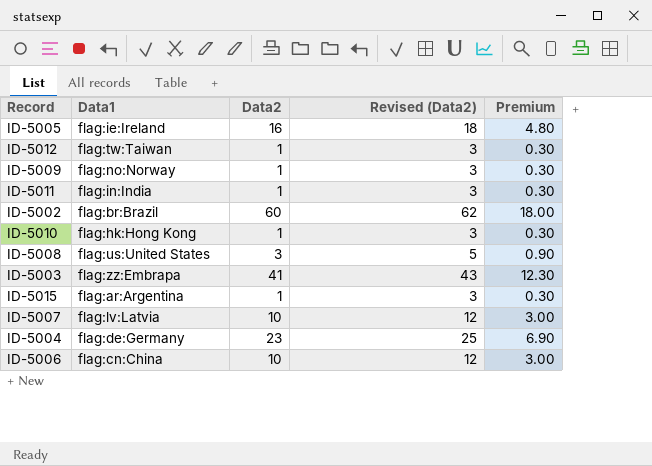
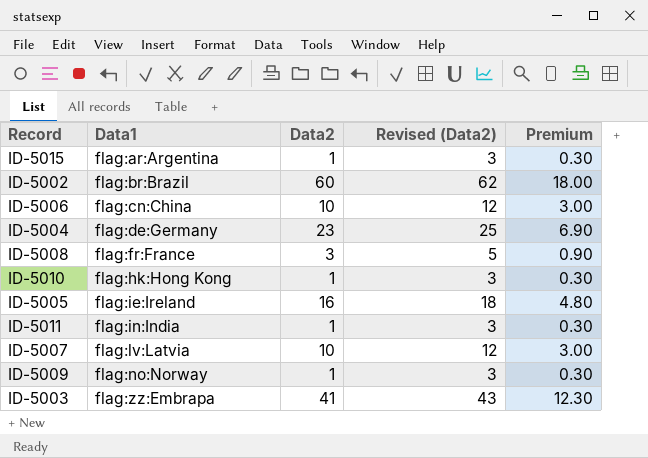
row order: none -> Data1 ascending
row ID-5012: flag:tw:Taiwan | 1 | 3 | 0.30 -> none
ID-5008 | Data1: flag:us:United States -> flag:fr:France

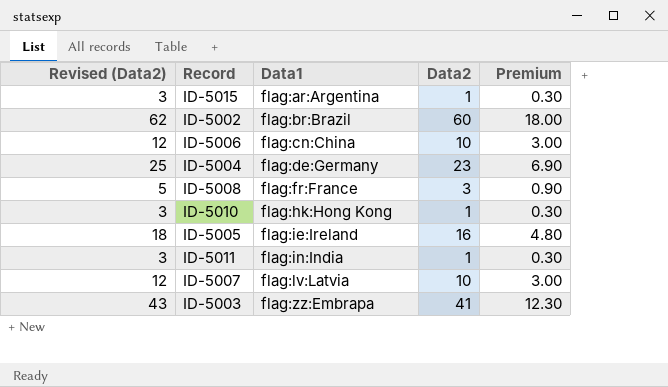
column Revised (Data2) | position: 4 -> 1
row ID-5009: flag:no:Norway | 1 | 3 | 0.30 -> none

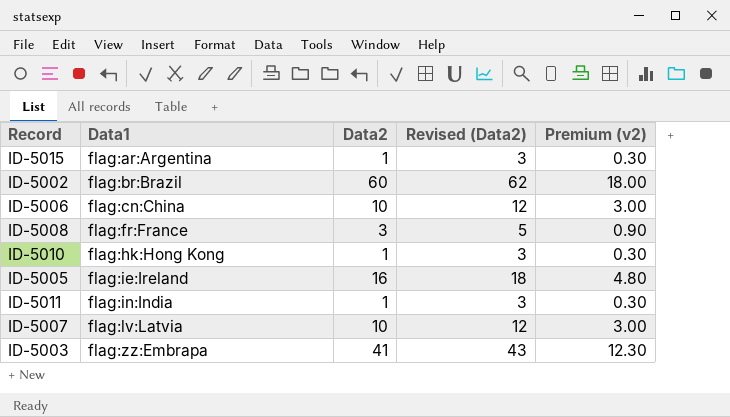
column Revised (Data2) | position: 1 -> 4
column name: Premium -> Premium (v2)
row ID-5004: 25 | flag:de:Germany | 23 | 6.90 -> none

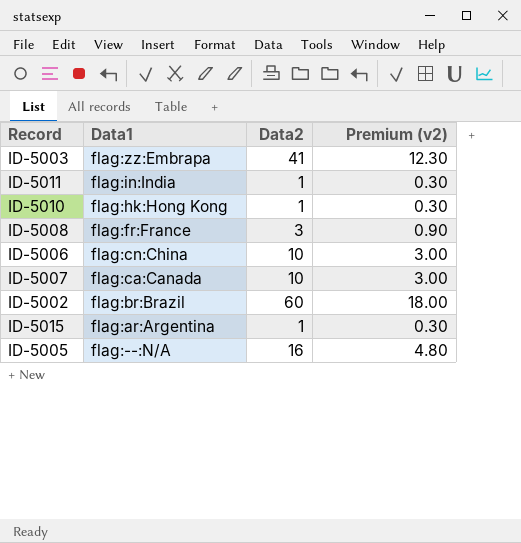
row order: Data1 ascending -> Data1 descending
column Revised (Data2) | formula: [Data2] + 2 -> none
ID-5007 | Data1: flag:lv:Latvia -> flag:ca:Canada
ID-5005 | Data1: flag:ie:Ireland -> flag:--:N/A

